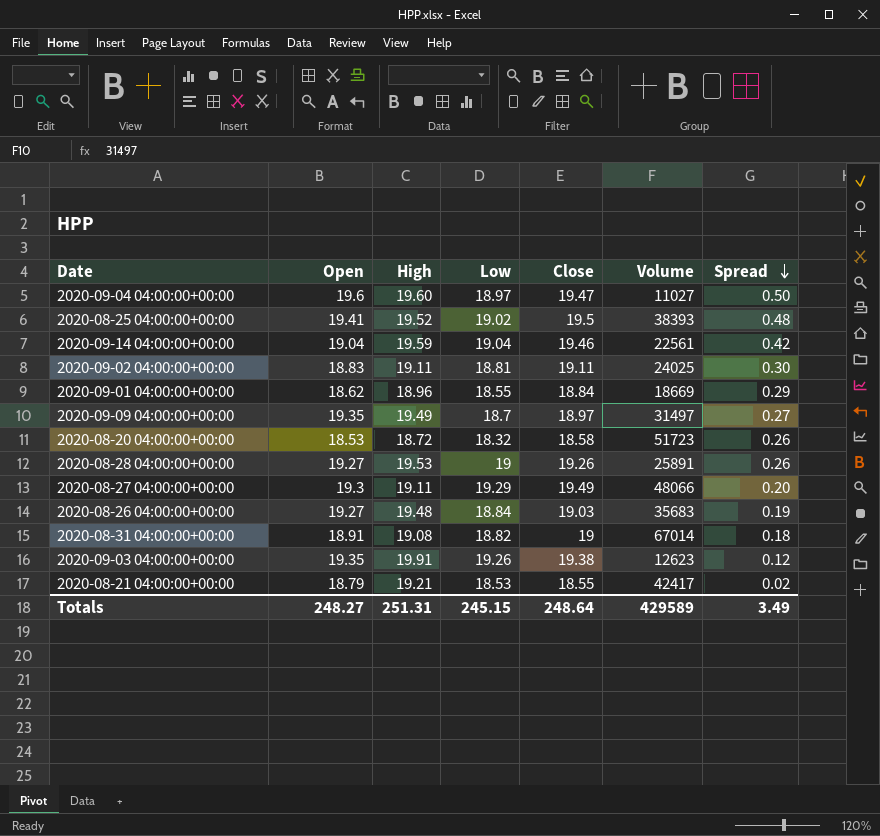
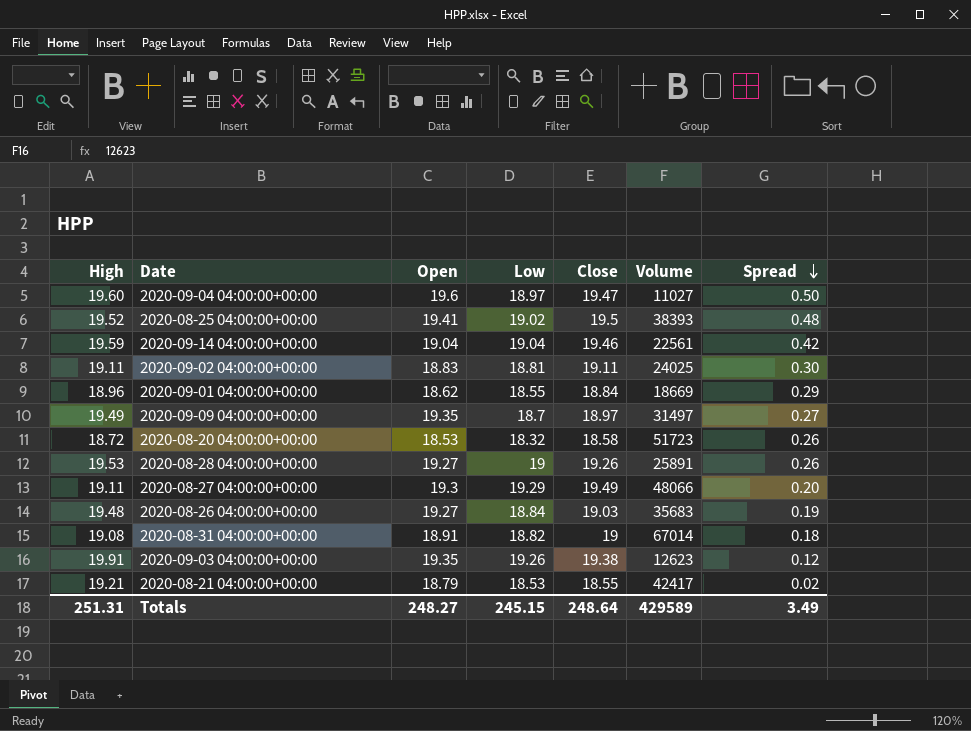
column High | position: 3 -> 1

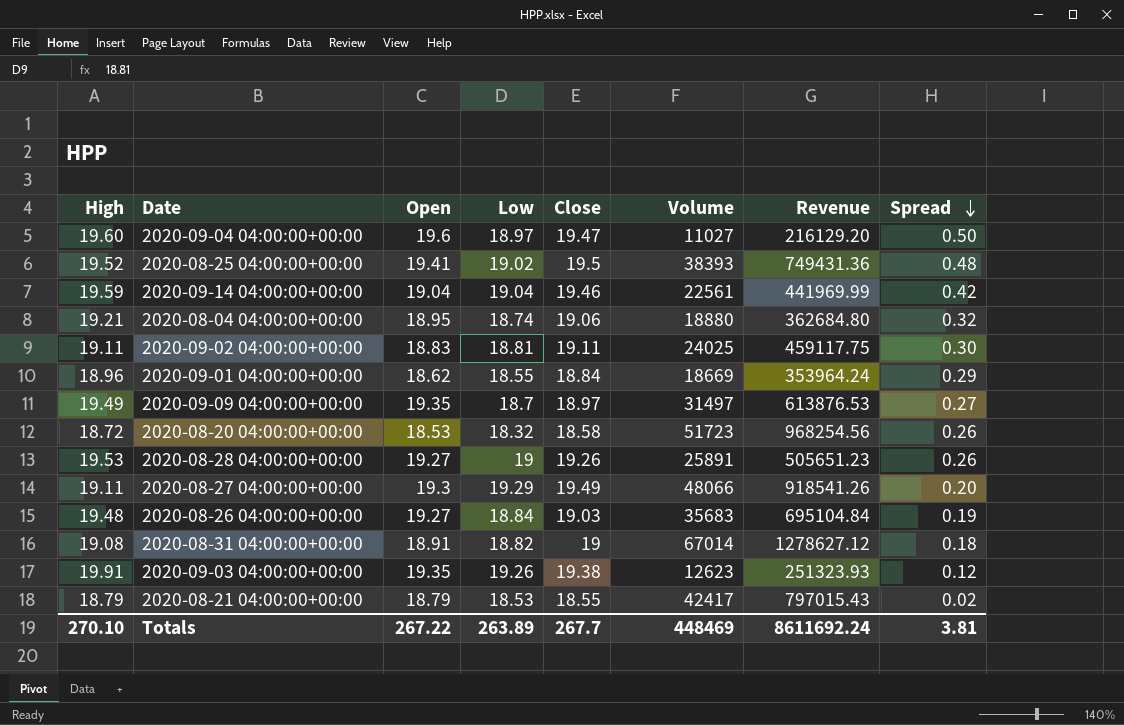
column Revenue | formula: none -> [High] * [Volume]
row 2020-08-04 04:00:00+00:00: none -> 19.21 | 18.95 | 18.74 | 19.06 | 18880 | 362684.80 | 0.32
2020-08-21 04:00:00+00:00 | High: 19.21 -> 18.79
Totals | High: 251.31 -> 270.10
Totals | Open: 248.27 -> 267.22
Totals | Low: 245.15 -> 263.89
Totals | Close: 248.64 -> 267.7
Totals | Volume: 429589 -> 448469
Totals | Spread: 3.49 -> 3.81

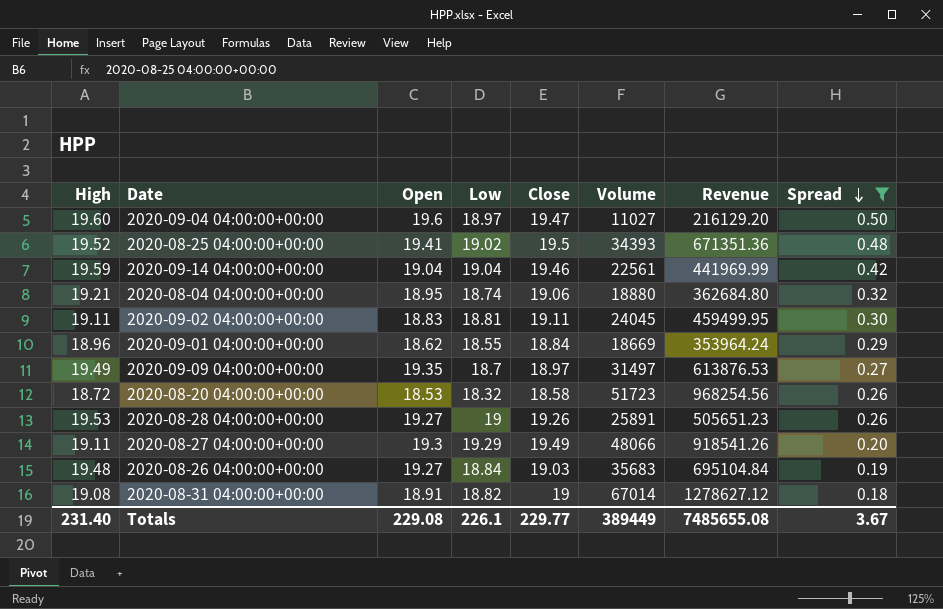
filter: none -> Spread >= 0.18
2020-08-25 04:00:00+00:00 | Volume: 38393 -> 34393
2020-08-25 04:00:00+00:00 | Revenue: 749431.36 -> 671351.36
2020-09-02 04:00:00+00:00 | Volume: 24025 -> 24045
2020-09-02 04:00:00+00:00 | Revenue: 459117.75 -> 459499.95
Totals | High: 270.10 -> 231.40
Totals | Open: 267.22 -> 229.08
Totals | Low: 263.89 -> 226.1
Totals | Close: 267.7 -> 229.77
Totals | Volume: 448469 -> 389449
Totals | Revenue: 8611692.24 -> 7485655.08
Totals | Spread: 3.81 -> 3.67

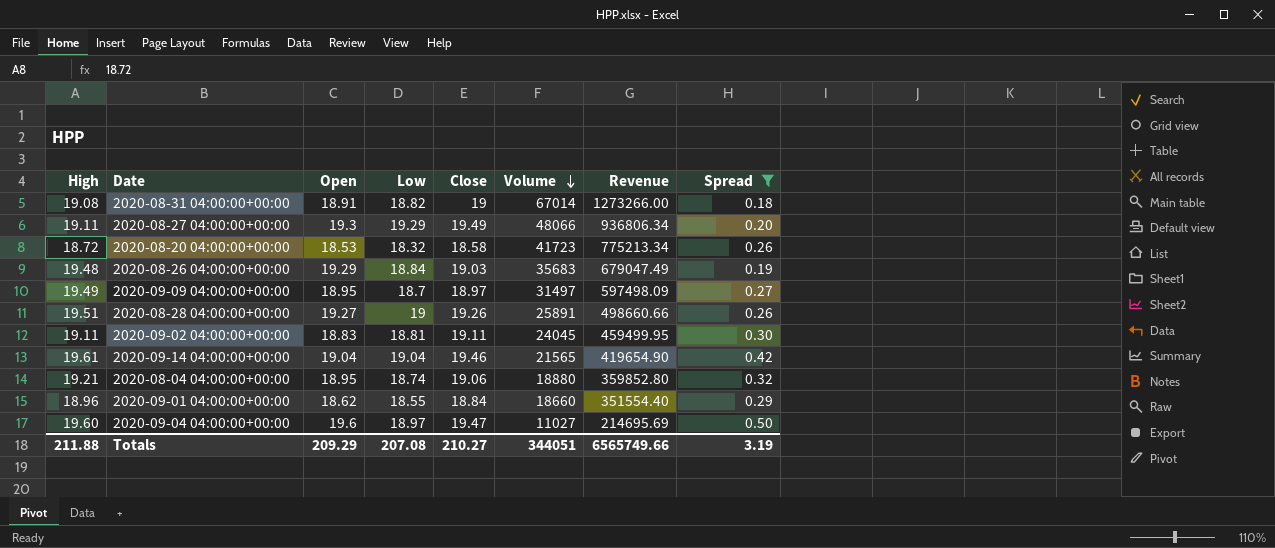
row order: Spread descending -> Volume descending
column Revenue | formula: [High] * [Volume] -> [Close] * [Volume]
row 2020-08-25 04:00:00+00:00: 19.52 | 19.41 | 19.02 | 19.5 | 34393 | 671351.36 | 0.48 -> none
2020-08-20 04:00:00+00:00 | Volume: 51723 -> 41723
2020-08-26 04:00:00+00:00 | Open: 19.27 -> 19.29
2020-09-09 04:00:00+00:00 | Open: 19.35 -> 18.95
2020-08-28 04:00:00+00:00 | High: 19.53 -> 19.51
2020-09-14 04:00:00+00:00 | High: 19.59 -> 19.61
2020-09-14 04:00:00+00:00 | Volume: 22561 -> 21565
2020-09-01 04:00:00+00:00 | Volume: 18669 -> 18660
Totals | High: 231.40 -> 211.88
Totals | Open: 229.08 -> 209.29
Totals | Low: 226.1 -> 207.08
Totals | Close: 229.77 -> 210.27
Totals | Volume: 389449 -> 344051
Totals | Revenue: 7485655.08 -> 6565749.66
Totals | Spread: 3.67 -> 3.19

